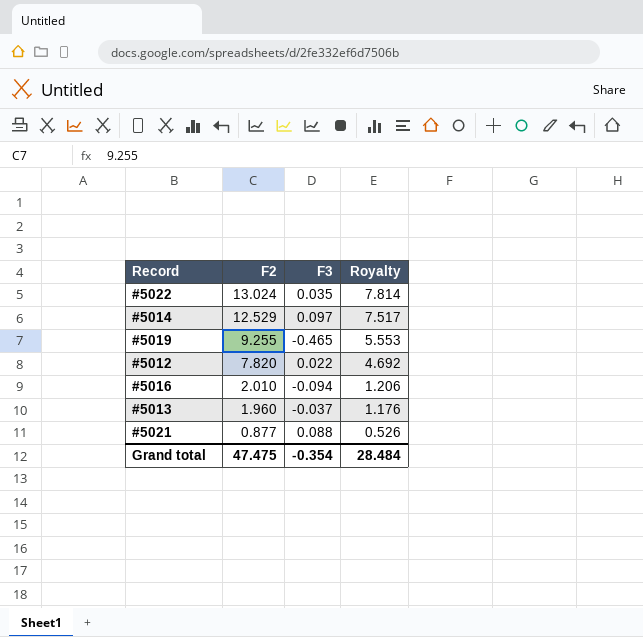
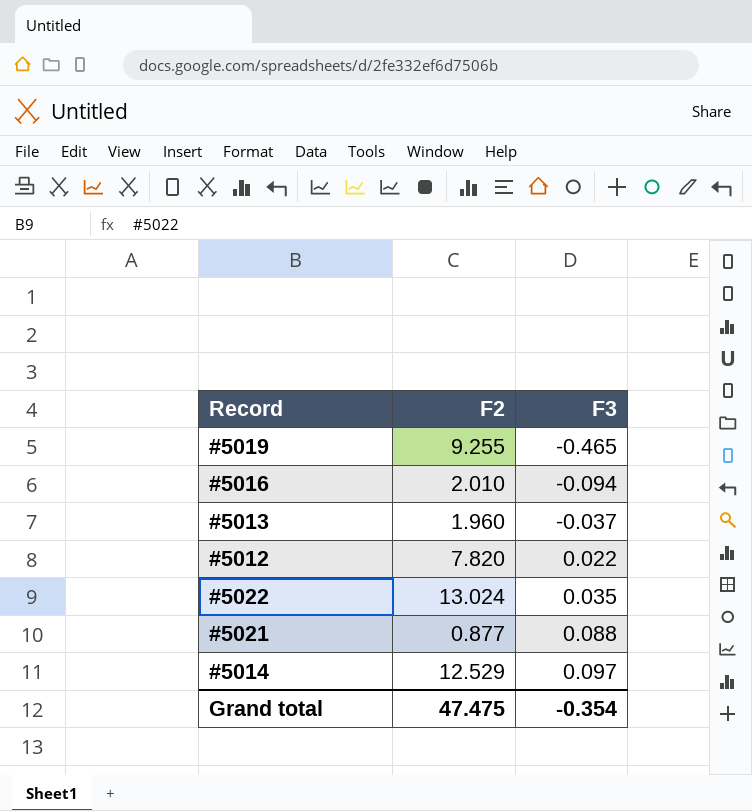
row order: F2 descending -> F3 ascending
column Royalty | formula: [F2] * 0.6 -> none

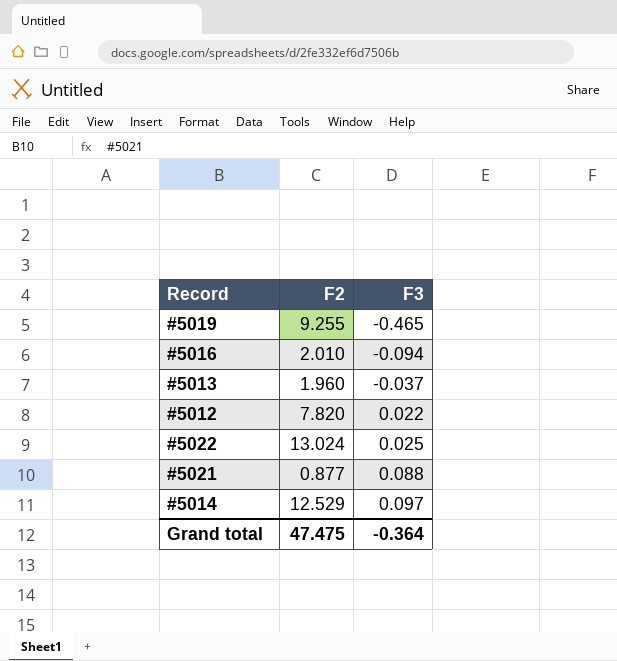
#5022 | F3: 0.035 -> 0.025
Grand total | F3: -0.354 -> -0.364

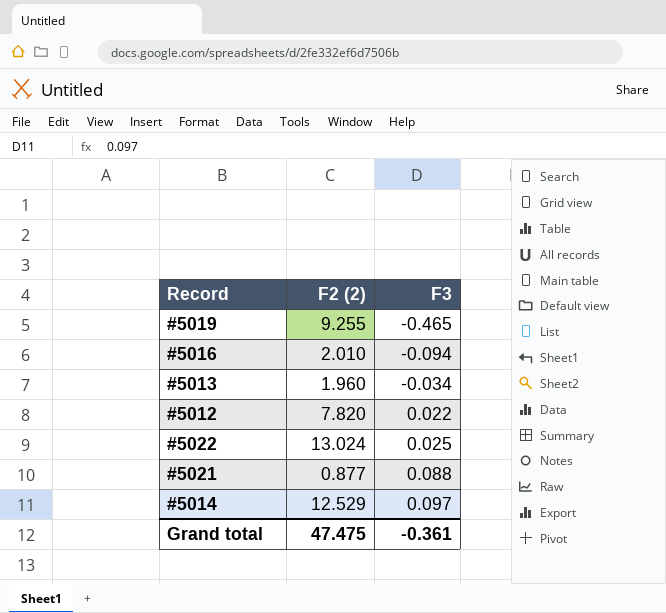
column name: F2 -> F2 (2)
#5013 | F3: -0.037 -> -0.034
Grand total | F3: -0.364 -> -0.361

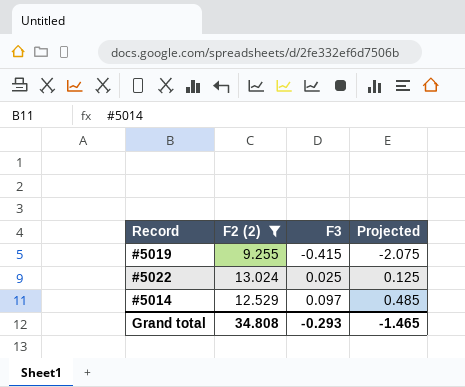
filter: none -> F2 (2) >= 9.255
column Projected | formula: none -> [F3] * 5
#5019 | F3: -0.465 -> -0.415
Grand total | F2 (2): 47.475 -> 34.808
Grand total | F3: -0.361 -> -0.293

